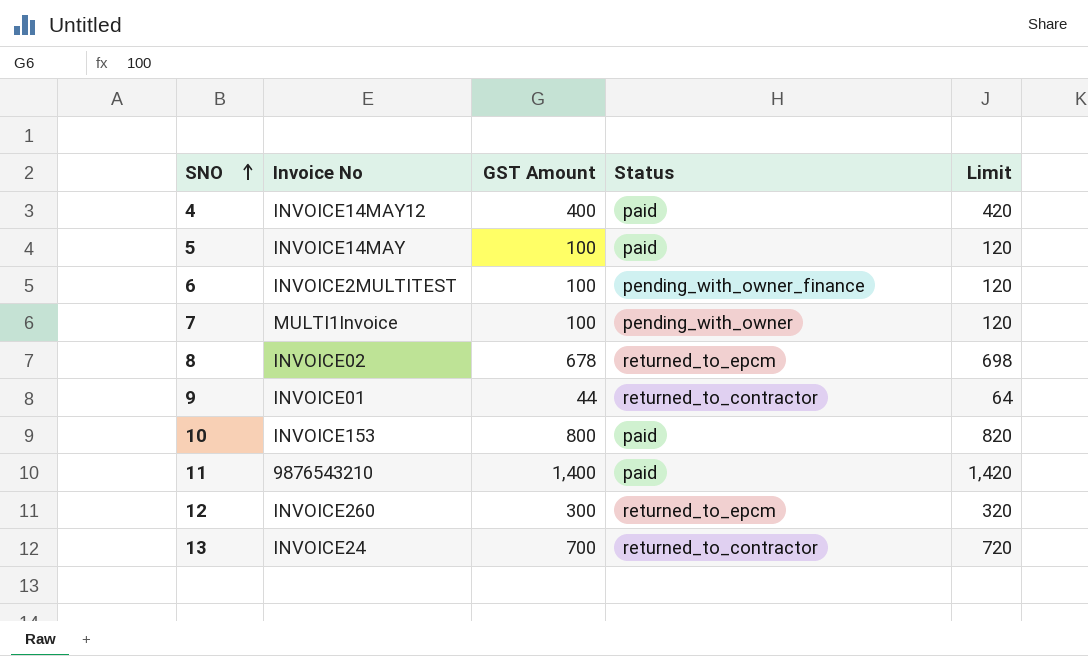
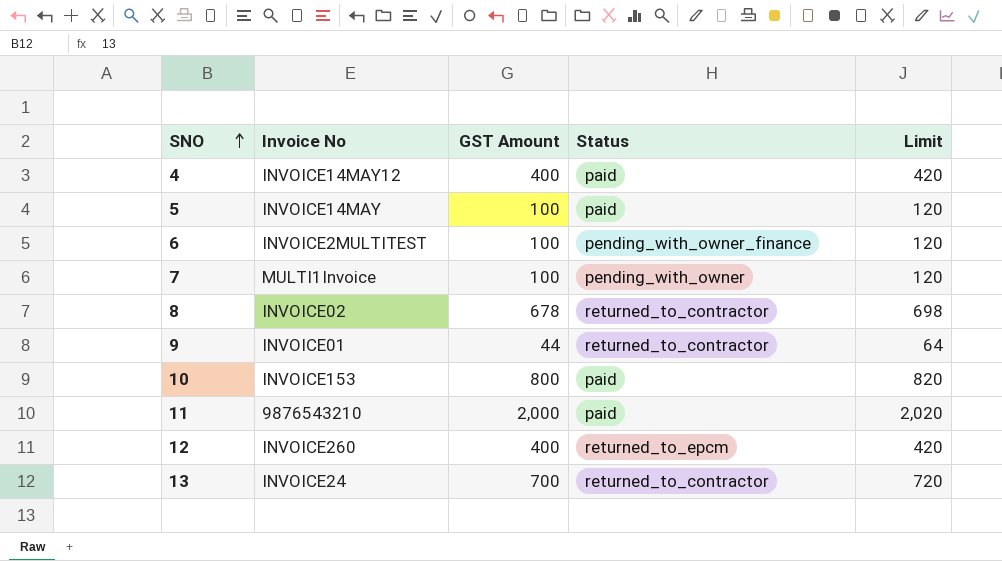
8 | Status: returned_to_epcm -> returned_to_contractor
11 | GST Amount: 1,400 -> 2,000
11 | Limit: 1,420 -> 2,020
12 | GST Amount: 300 -> 400
12 | Limit: 320 -> 420

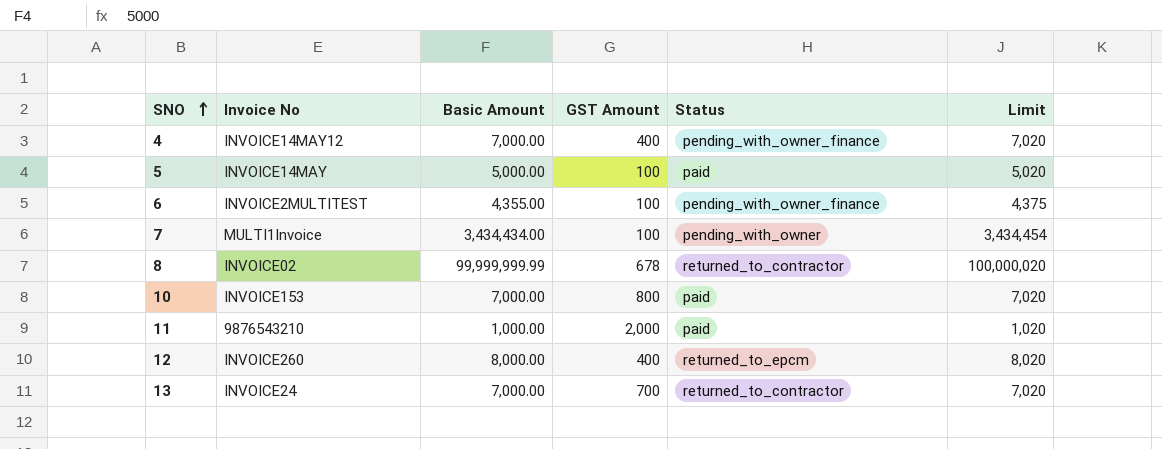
column Basic Amount | position: none -> 3
column Limit | formula: [GST Amount] + 20 -> [Basic Amount] + 20
row 9: INVOICE01 | 44 | returned_to_contractor | 64 -> none
4 | Status: paid -> pending_with_owner_finance

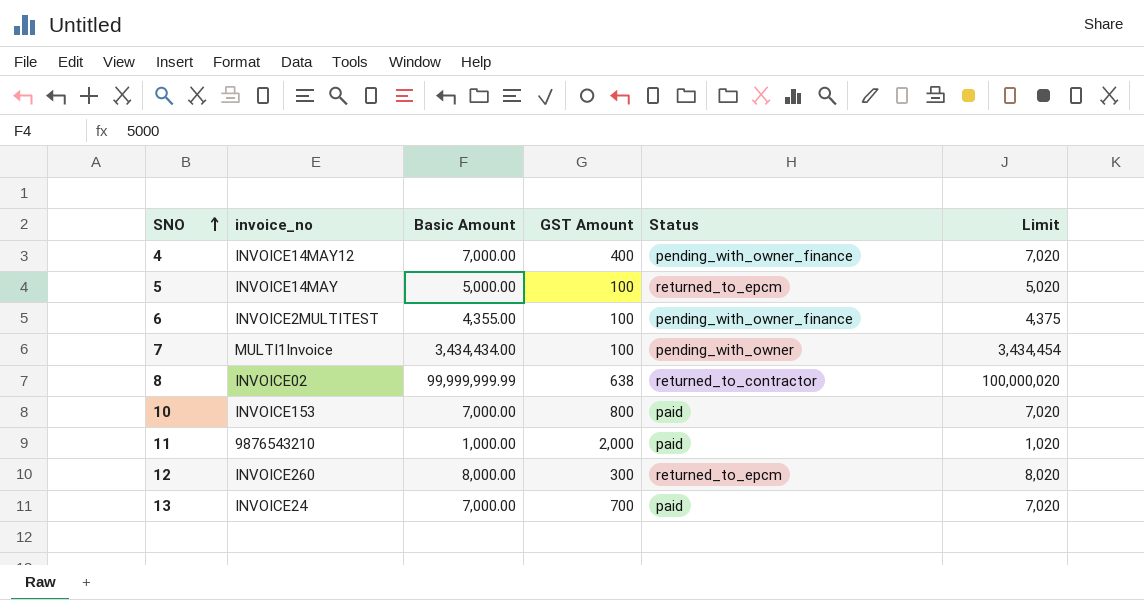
column name: Invoice No -> invoice_no
5 | Status: paid -> returned_to_epcm
8 | GST Amount: 678 -> 638
12 | GST Amount: 400 -> 300
13 | Status: returned_to_contractor -> paid

